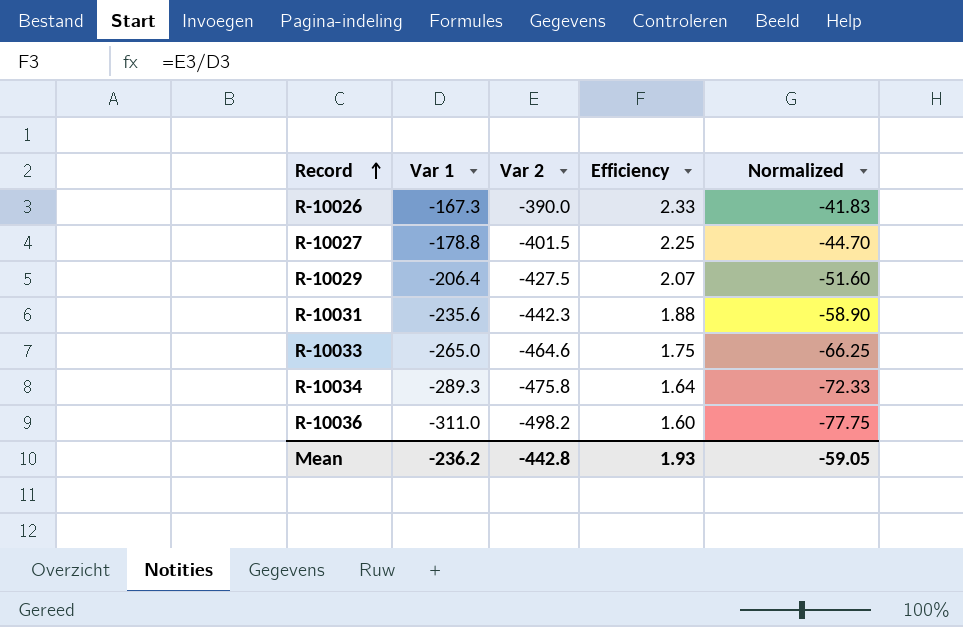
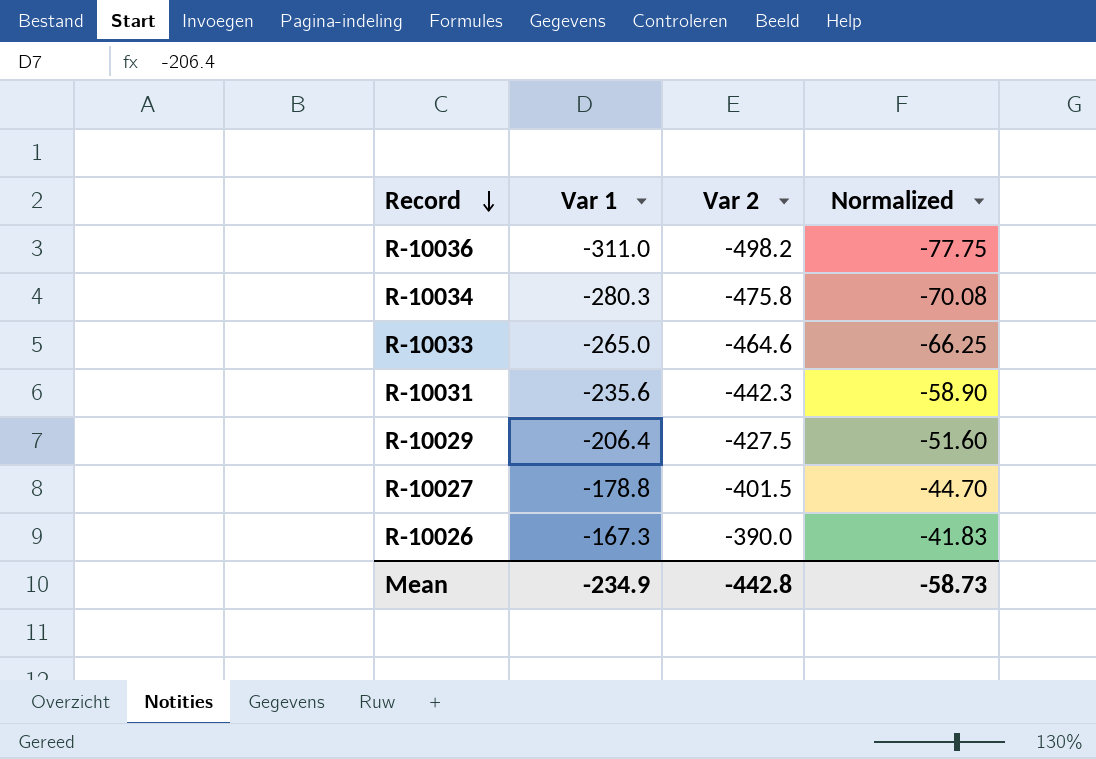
row order: Record ascending -> Record descending
column Efficiency | formula: [Var 2] / [Var 1] -> none
R-10034 | Var 1: -289.3 -> -280.3
R-10034 | Normalized: -72.33 -> -70.08
Mean | Var 1: -236.2 -> -234.9
Mean | Normalized: -59.05 -> -58.73

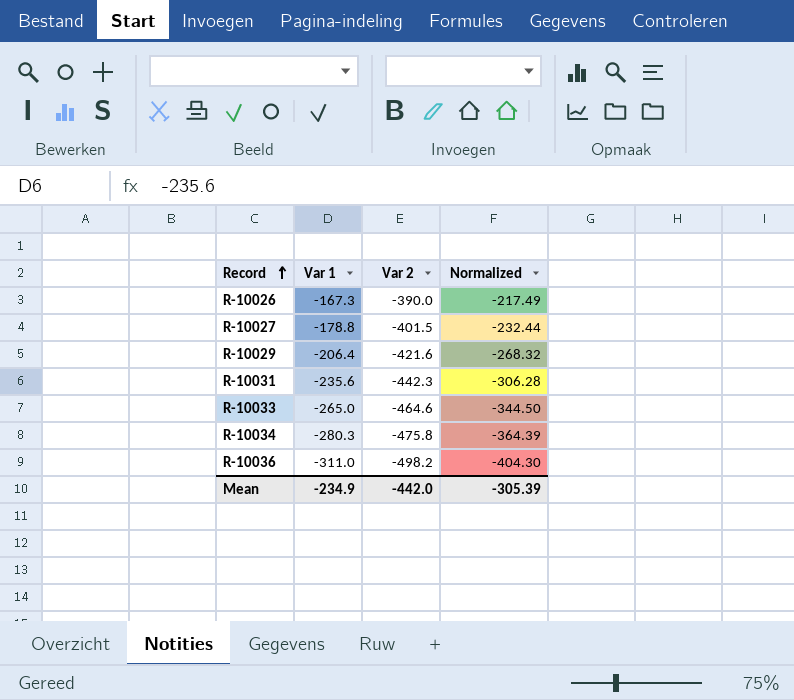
row order: Record descending -> Record ascending
column Normalized | formula: [Var 1] * 0.25 -> [Var 1] * 1.3
R-10029 | Var 2: -427.5 -> -421.6
Mean | Var 2: -442.8 -> -442.0
Mean | Normalized: -58.73 -> -305.39

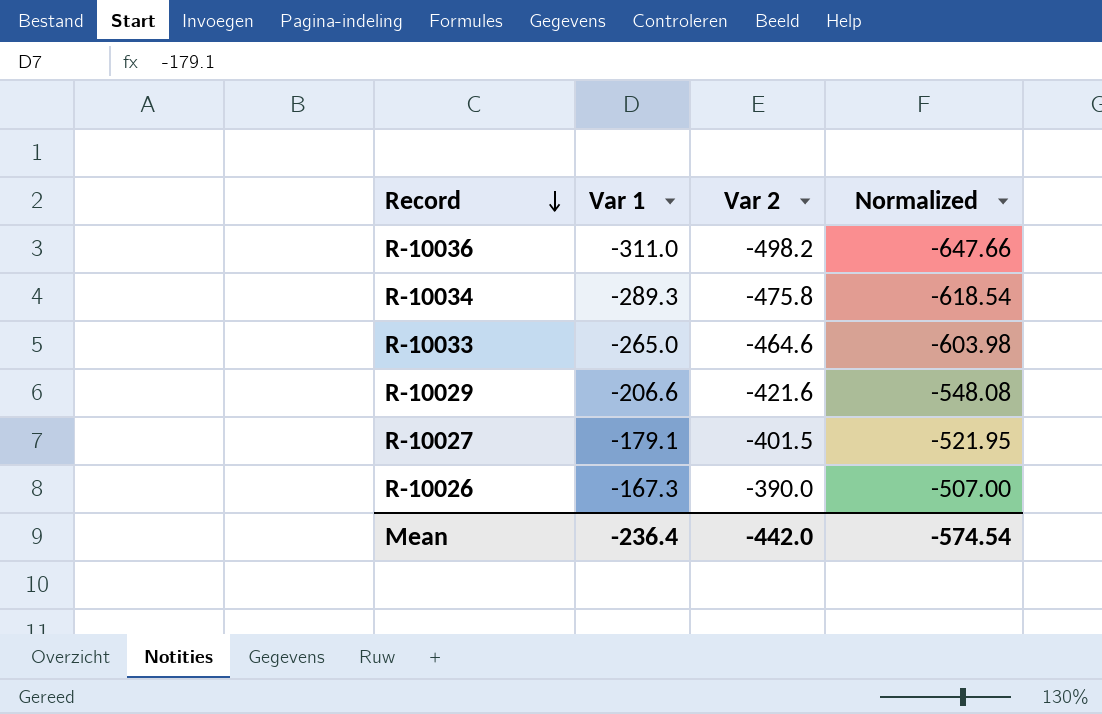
row order: Record ascending -> Record descending
column Normalized | formula: [Var 1] * 1.3 -> [Var 2] * 1.3
row R-10031: -235.6 | -442.3 | -306.28 -> none
R-10034 | Var 1: -280.3 -> -289.3
R-10029 | Var 1: -206.4 -> -206.6
R-10027 | Var 1: -178.8 -> -179.1
Mean | Var 1: -234.9 -> -236.4
Mean | Normalized: -305.39 -> -574.54

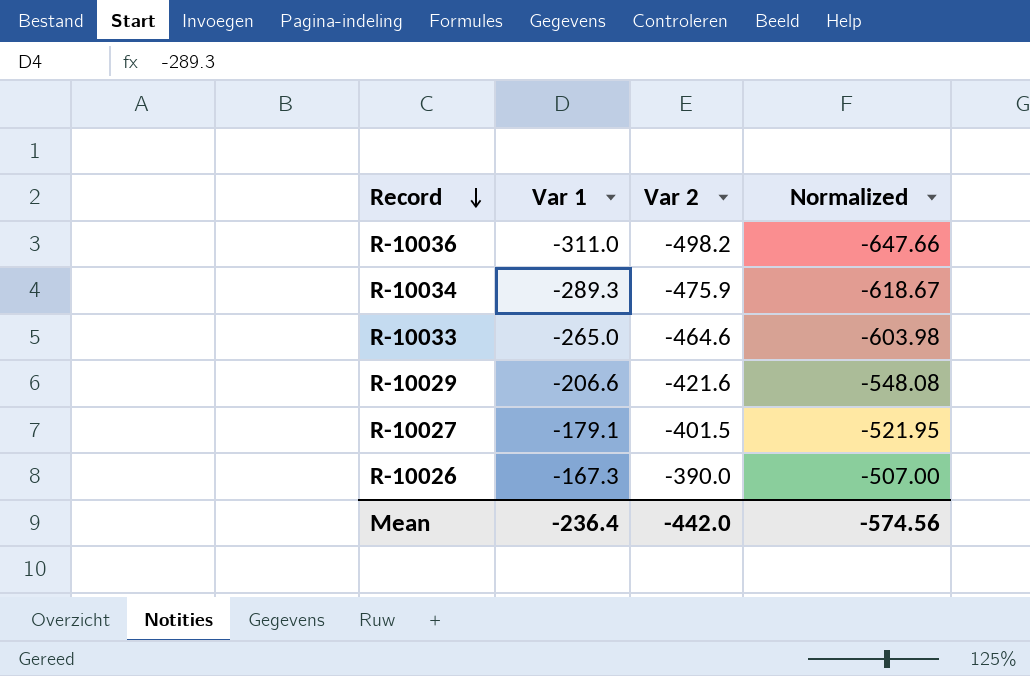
R-10034 | Var 2: -475.8 -> -475.9
R-10034 | Normalized: -618.54 -> -618.67
Mean | Normalized: -574.54 -> -574.56

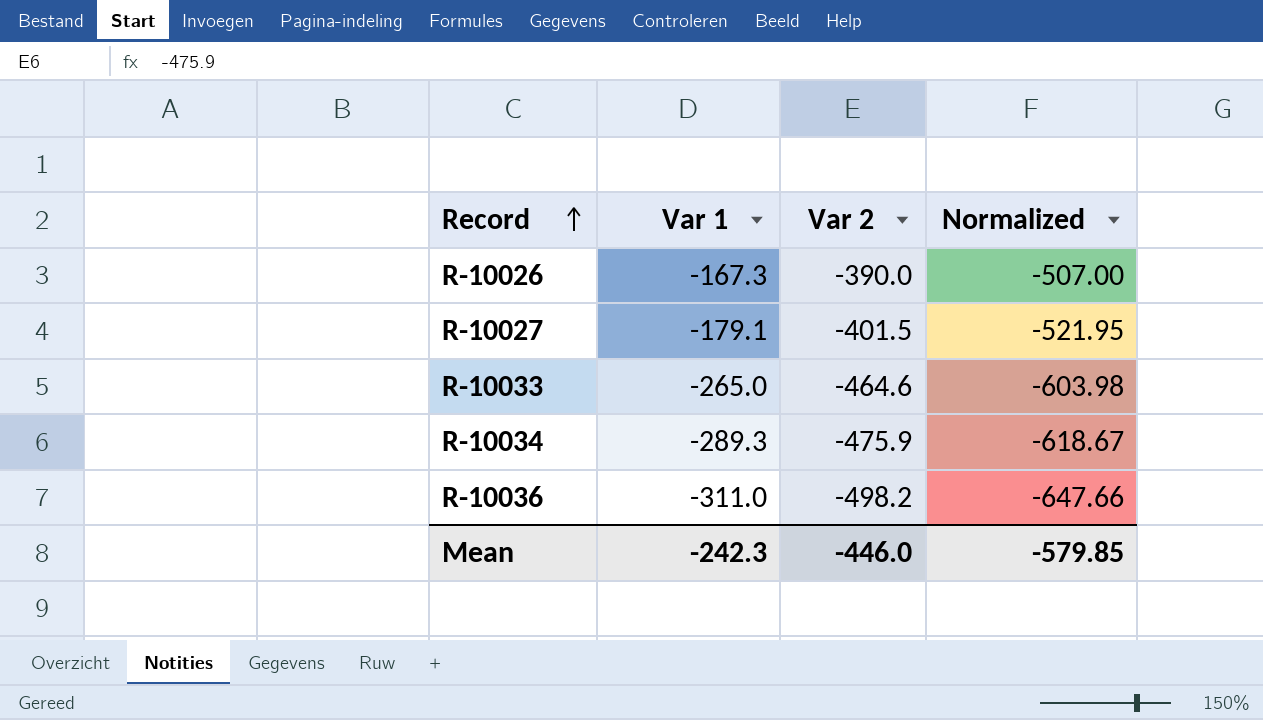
row order: Record descending -> Record ascending
row R-10029: -206.6 | -421.6 | -548.08 -> none
Mean | Var 1: -236.4 -> -242.3
Mean | Var 2: -442.0 -> -446.0
Mean | Normalized: -574.56 -> -579.85

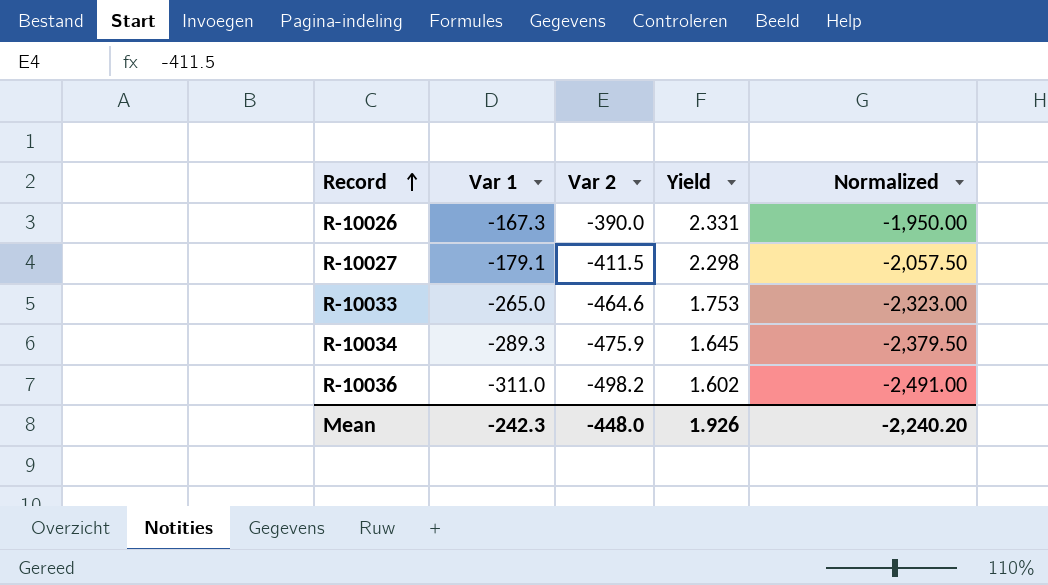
column Yield | formula: none -> [Var 2] / [Var 1]
column Normalized | formula: [Var 2] * 1.3 -> [Var 2] * 5
R-10027 | Var 2: -401.5 -> -411.5
Mean | Var 2: -446.0 -> -448.0
Mean | Normalized: -579.85 -> -2,240.20

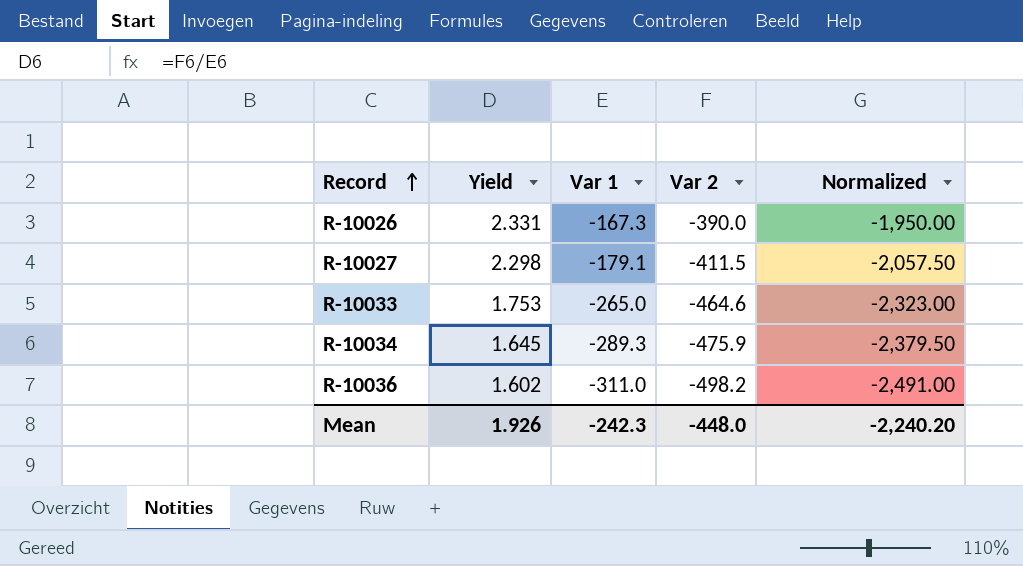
column Yield | position: 4 -> 2

